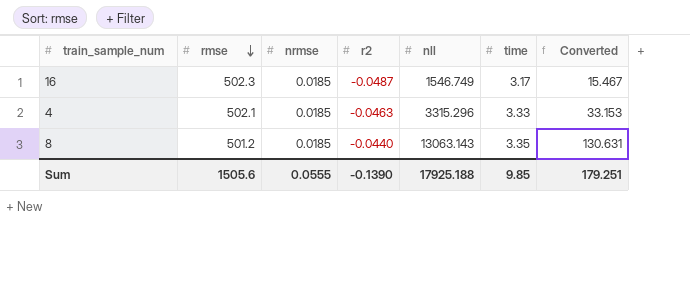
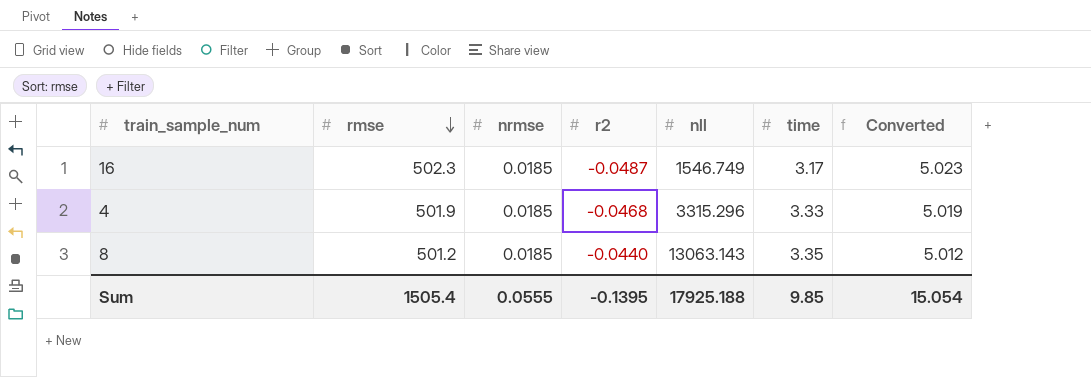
column Converted | formula: [nll] * 0.01 -> [rmse] * 0.01
4 | rmse: 502.1 -> 501.9
4 | r2: -0.0463 -> -0.0468
Sum | rmse: 1505.6 -> 1505.4
Sum | r2: -0.1390 -> -0.1395
Sum | Converted: 179.251 -> 15.054

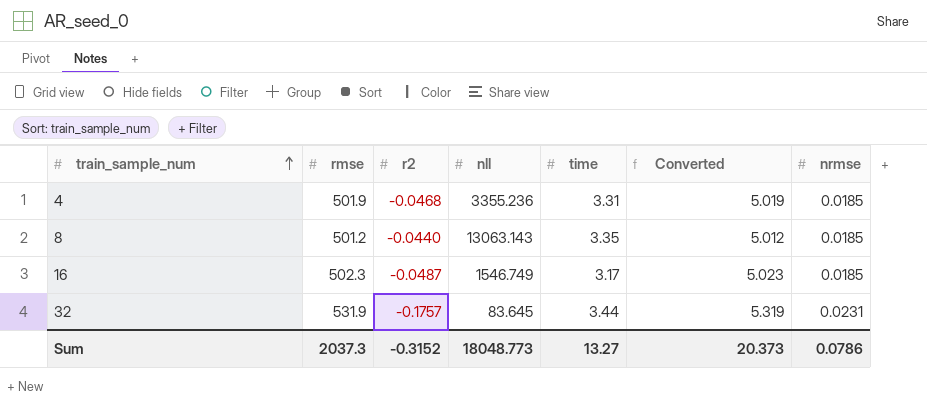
row order: rmse descending -> train_sample_num ascending
column nrmse | position: 3 -> 7
4 | nll: 3315.296 -> 3355.236
4 | time: 3.33 -> 3.31
row 32: none -> 531.9 | -0.1757 | 83.645 | 3.44 | 5.319 | 0.0231
Sum | rmse: 1505.4 -> 2037.3
Sum | r2: -0.1395 -> -0.3152
Sum | nll: 17925.188 -> 18048.773
Sum | time: 9.85 -> 13.27
Sum | Converted: 15.054 -> 20.373
Sum | nrmse: 0.0555 -> 0.0786

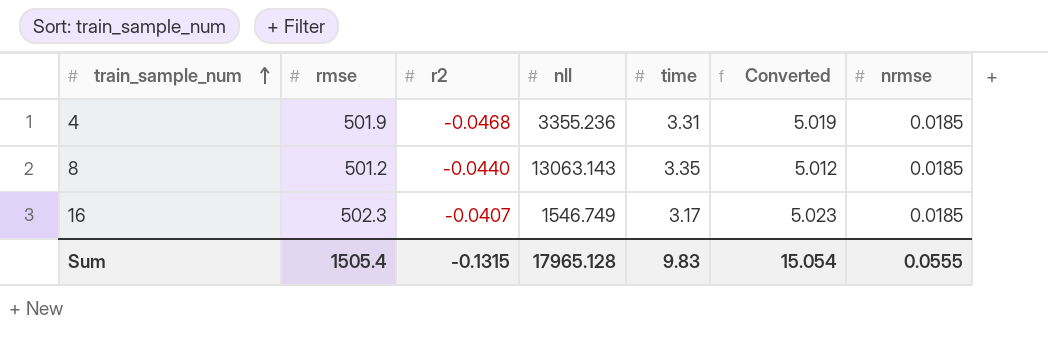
row 32: 531.9 | -0.1757 | 83.645 | 3.44 | 5.319 | 0.0231 -> none
16 | r2: -0.0487 -> -0.0407
Sum | rmse: 2037.3 -> 1505.4
Sum | r2: -0.3152 -> -0.1315
Sum | nll: 18048.773 -> 17965.128
Sum | time: 13.27 -> 9.83
Sum | Converted: 20.373 -> 15.054
Sum | nrmse: 0.0786 -> 0.0555

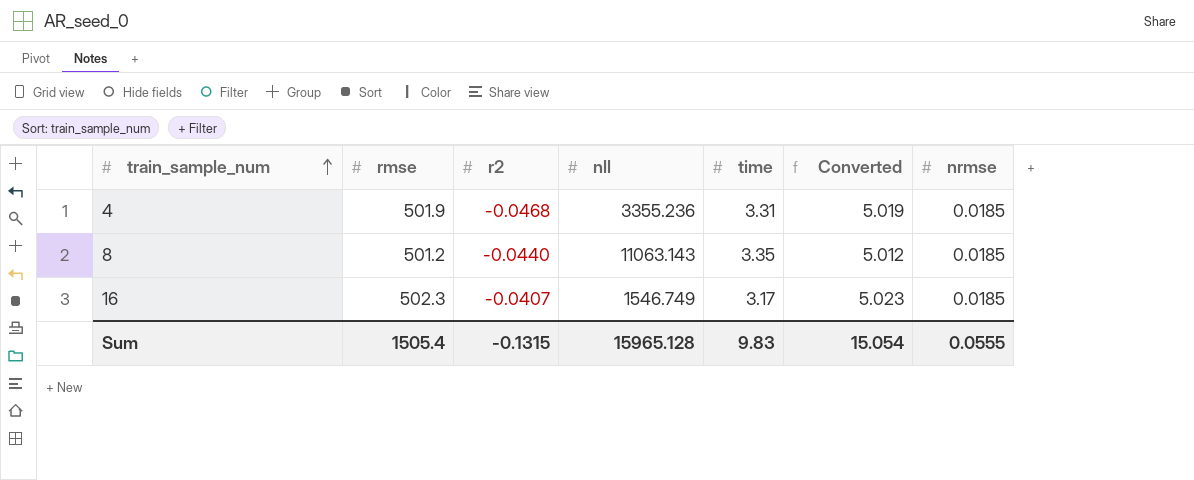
8 | nll: 13063.143 -> 11063.143
Sum | nll: 17965.128 -> 15965.128

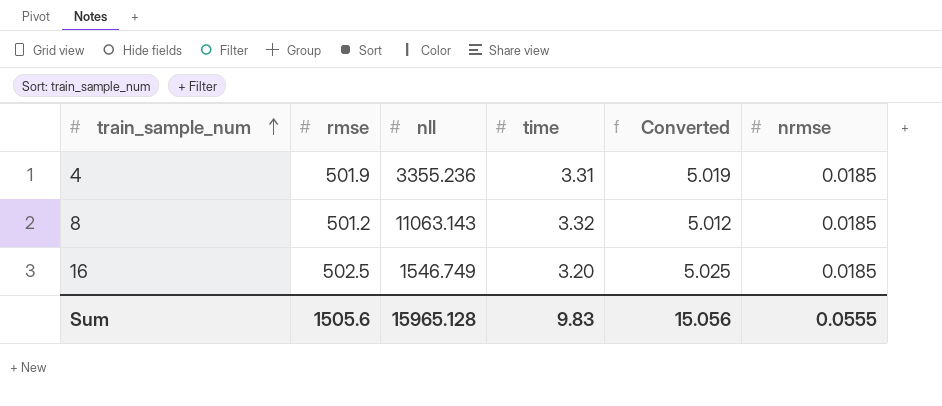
column r2 | position: 3 -> none
8 | time: 3.35 -> 3.32
16 | rmse: 502.3 -> 502.5
16 | time: 3.17 -> 3.20
16 | Converted: 5.023 -> 5.025
Sum | rmse: 1505.4 -> 1505.6
Sum | Converted: 15.054 -> 15.056

